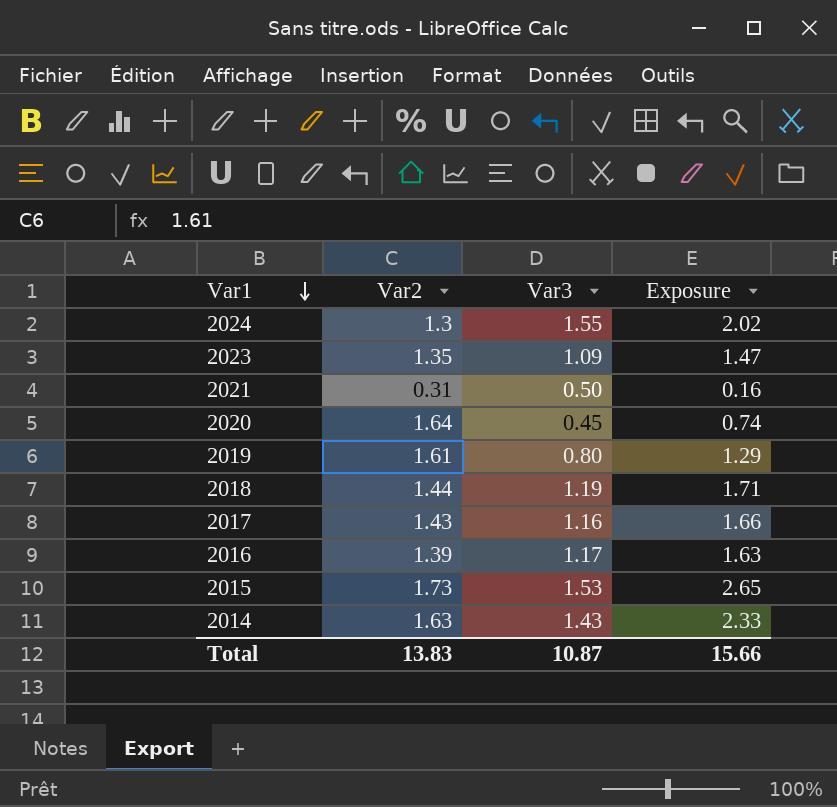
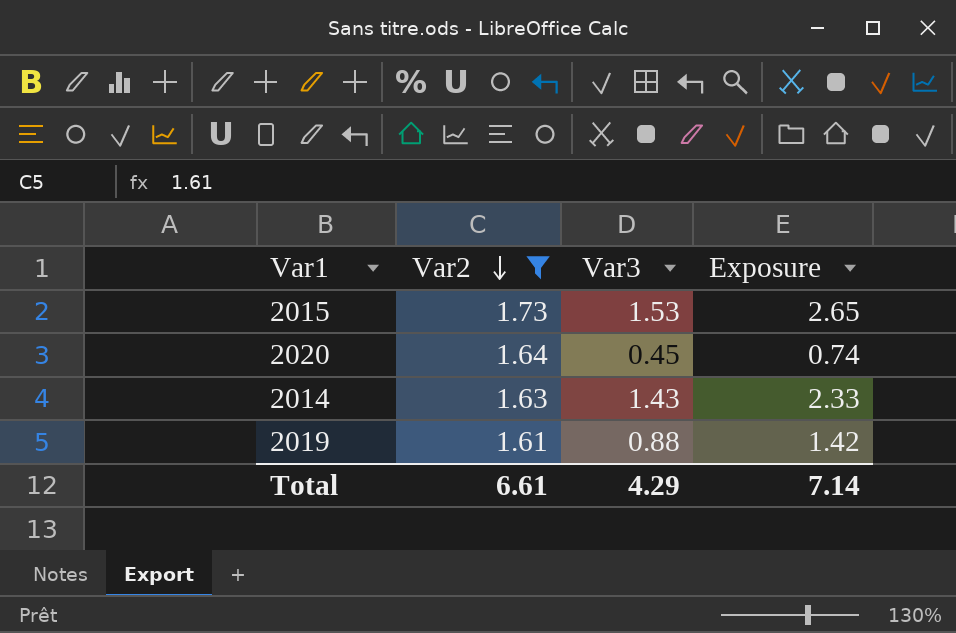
filter: none -> Var2 >= 1.61
row order: Var1 descending -> Var2 descending
2019 | Var3: 0.80 -> 0.88
2019 | Exposure: 1.29 -> 1.42
Total | Var2: 13.83 -> 6.61
Total | Var3: 10.87 -> 4.29
Total | Exposure: 15.66 -> 7.14

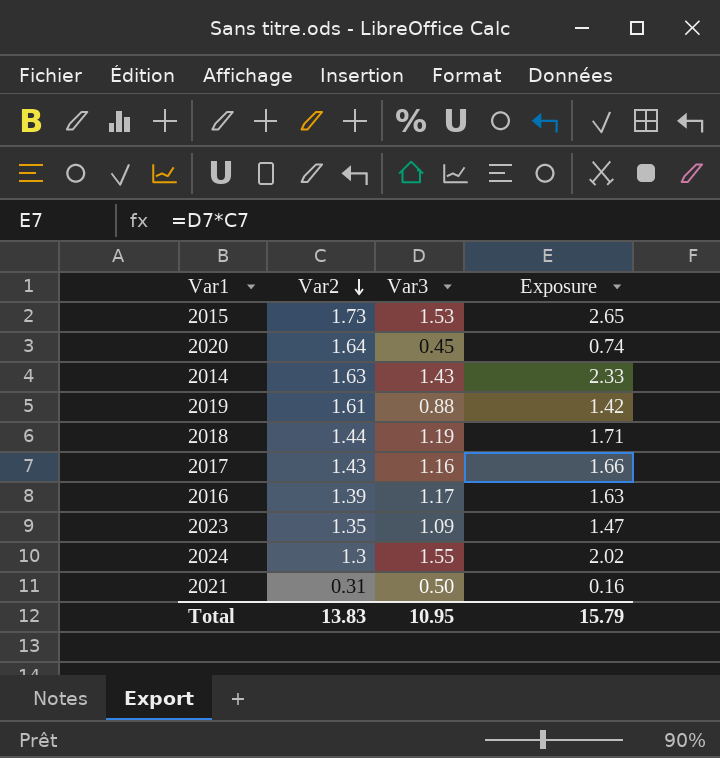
filter: Var2 >= 1.61 -> none
Total | Var2: 6.61 -> 13.83
Total | Var3: 4.29 -> 10.95
Total | Exposure: 7.14 -> 15.79

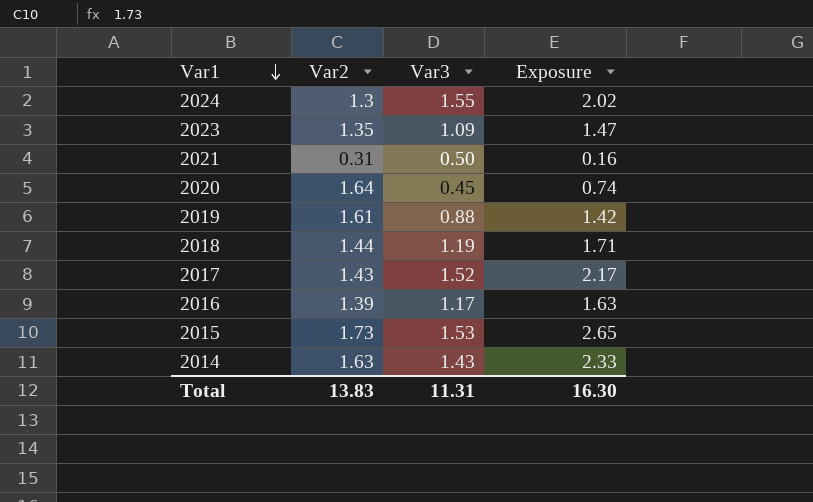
row order: Var2 descending -> Var1 descending
2017 | Var3: 1.16 -> 1.52
2017 | Exposure: 1.66 -> 2.17
Total | Var3: 10.95 -> 11.31
Total | Exposure: 15.79 -> 16.30

